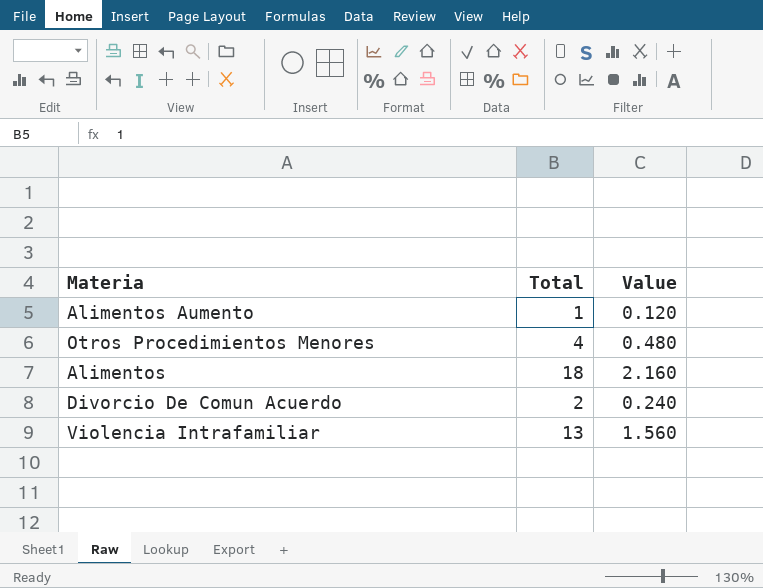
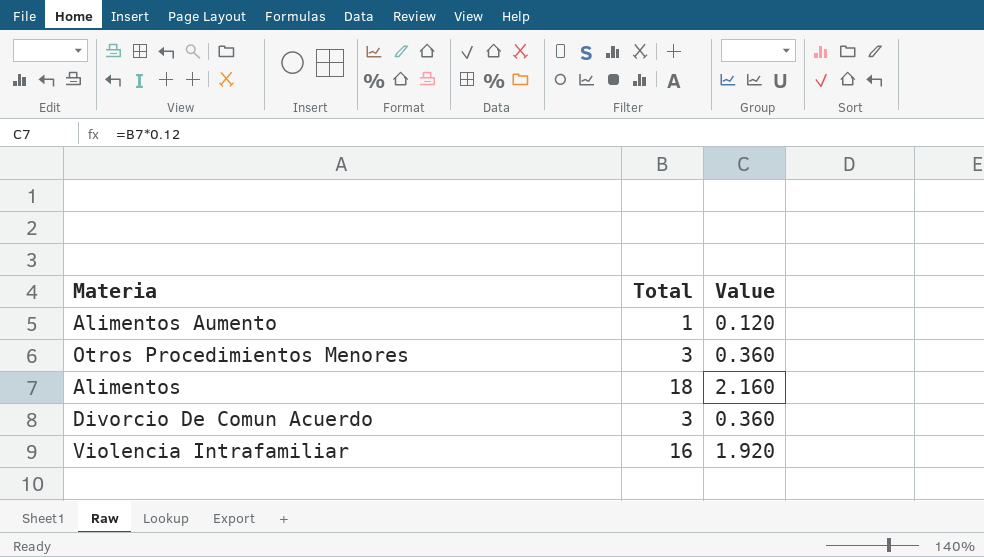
Otros Procedimientos Menores | Total: 4 -> 3
Otros Procedimientos Menores | Value: 0.480 -> 0.360
Divorcio De Comun Acuerdo | Total: 2 -> 3
Divorcio De Comun Acuerdo | Value: 0.240 -> 0.360
Violencia Intrafamiliar | Total: 13 -> 16
Violencia Intrafamiliar | Value: 1.560 -> 1.920

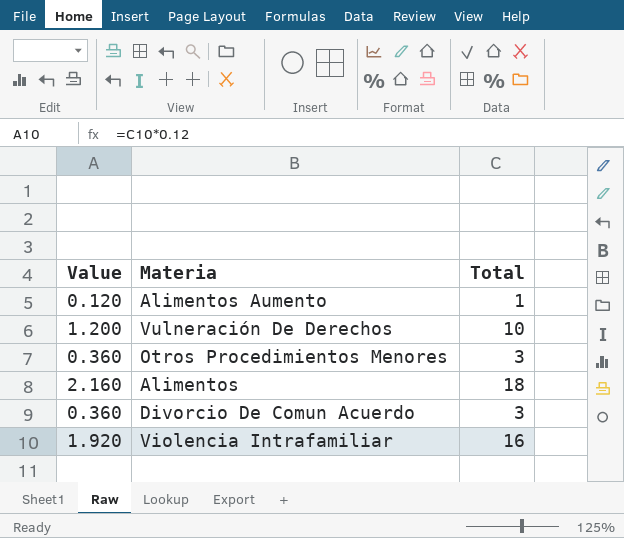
column Value | position: 3 -> 1
row Vulneración De Derechos: none -> 1.200 | 10

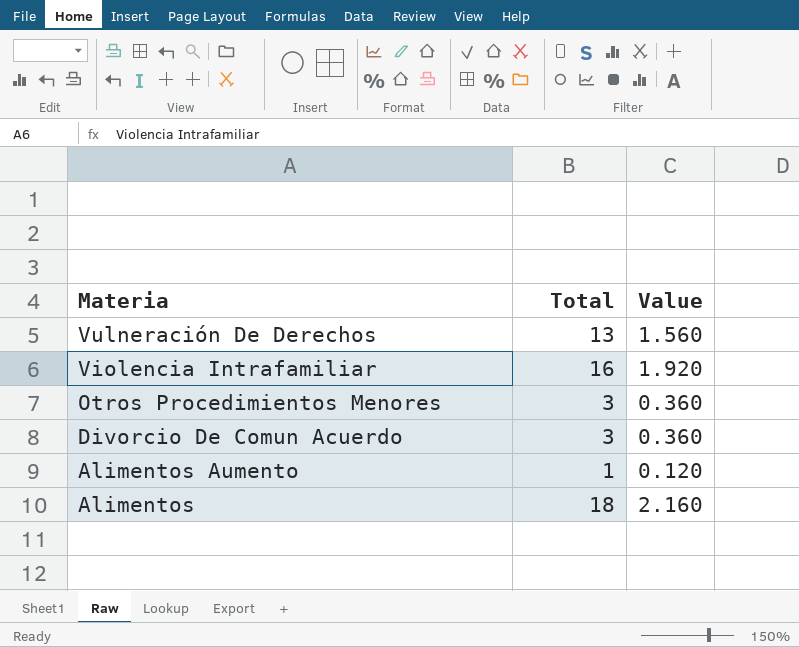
row order: none -> Materia descending
column Value | position: 1 -> 3
Vulneración De Derechos | Total: 10 -> 13
Vulneración De Derechos | Value: 1.200 -> 1.560

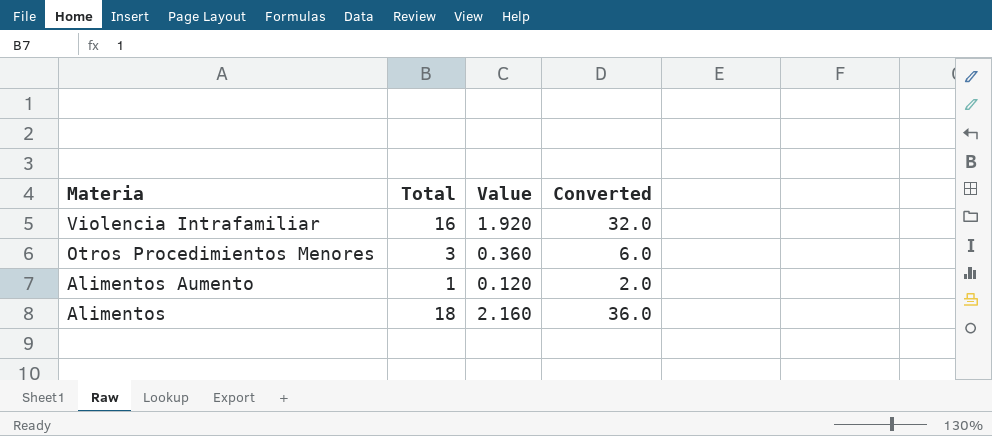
column Converted | formula: none -> [Total] * 2
row Vulneración De Derechos: 13 | 1.560 -> none
row Divorcio De Comun Acuerdo: 3 | 0.360 -> none

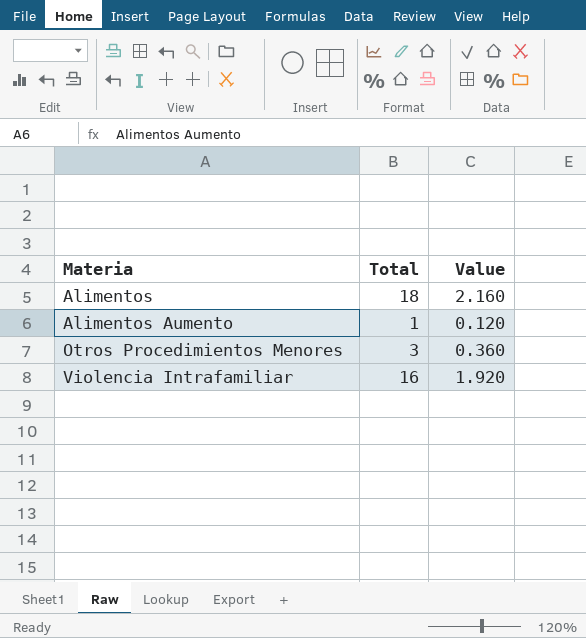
row order: Materia descending -> Materia ascending
column Converted | formula: [Total] * 2 -> none

